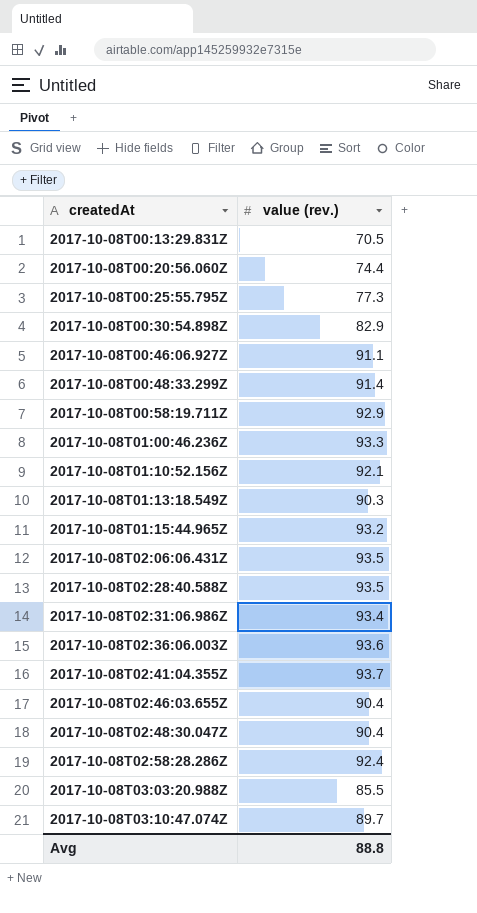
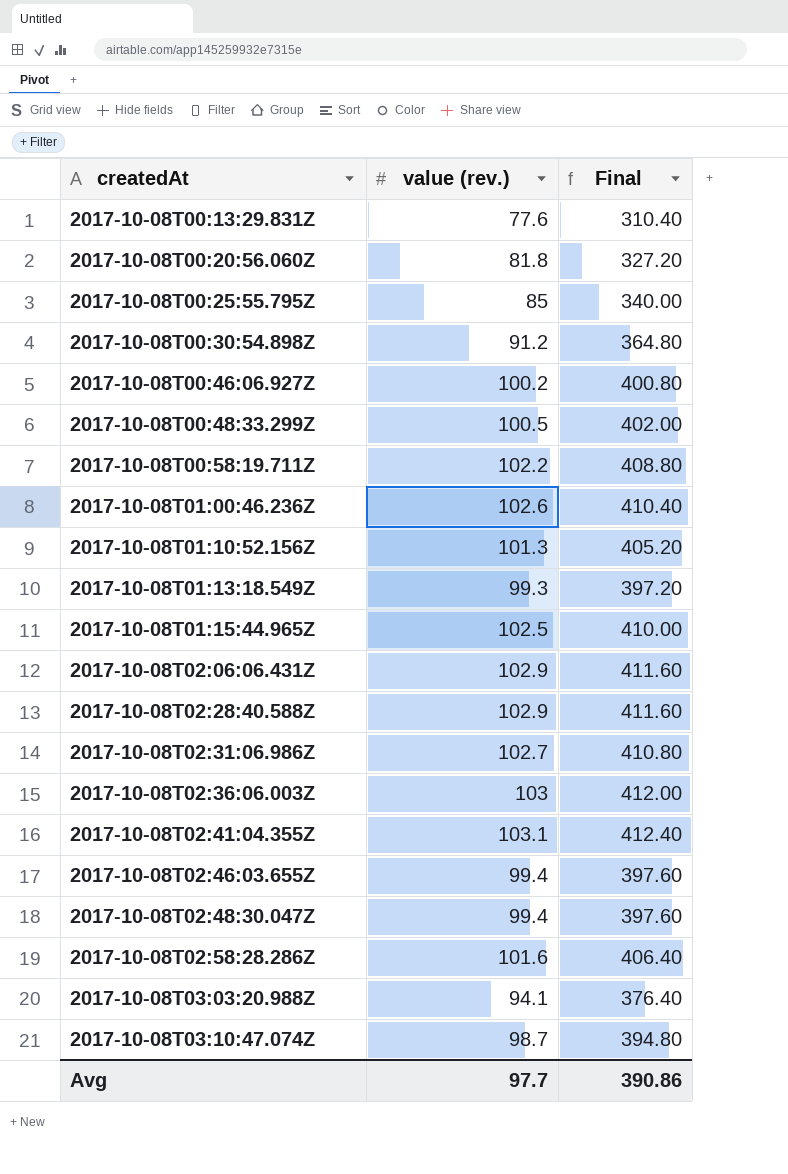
column Final | formula: none -> [value (rev.)] * 4
2017-10-08T00:13:29.831Z | value (rev.): 70.5 -> 77.6
2017-10-08T00:20:56.060Z | value (rev.): 74.4 -> 81.8
2017-10-08T00:25:55.795Z | value (rev.): 77.3 -> 85
2017-10-08T00:30:54.898Z | value (rev.): 82.9 -> 91.2
2017-10-08T00:46:06.927Z | value (rev.): 91.1 -> 100.2
2017-10-08T00:48:33.299Z | value (rev.): 91.4 -> 100.5
2017-10-08T00:58:19.711Z | value (rev.): 92.9 -> 102.2
2017-10-08T01:00:46.236Z | value (rev.): 93.3 -> 102.6
2017-10-08T01:10:52.156Z | value (rev.): 92.1 -> 101.3
2017-10-08T01:13:18.549Z | value (rev.): 90.3 -> 99.3
2017-10-08T01:15:44.965Z | value (rev.): 93.2 -> 102.5
2017-10-08T02:06:06.431Z | value (rev.): 93.5 -> 102.9
2017-10-08T02:28:40.588Z | value (rev.): 93.5 -> 102.9
2017-10-08T02:31:06.986Z | value (rev.): 93.4 -> 102.7
2017-10-08T02:36:06.003Z | value (rev.): 93.6 -> 103
2017-10-08T02:41:04.355Z | value (rev.): 93.7 -> 103.1
2017-10-08T02:46:03.655Z | value (rev.): 90.4 -> 99.4
2017-10-08T02:48:30.047Z | value (rev.): 90.4 -> 99.4
2017-10-08T02:58:28.286Z | value (rev.): 92.4 -> 101.6
2017-10-08T03:03:20.988Z | value (rev.): 85.5 -> 94.1
2017-10-08T03:10:47.074Z | value (rev.): 89.7 -> 98.7
Avg | value (rev.): 88.8 -> 97.7

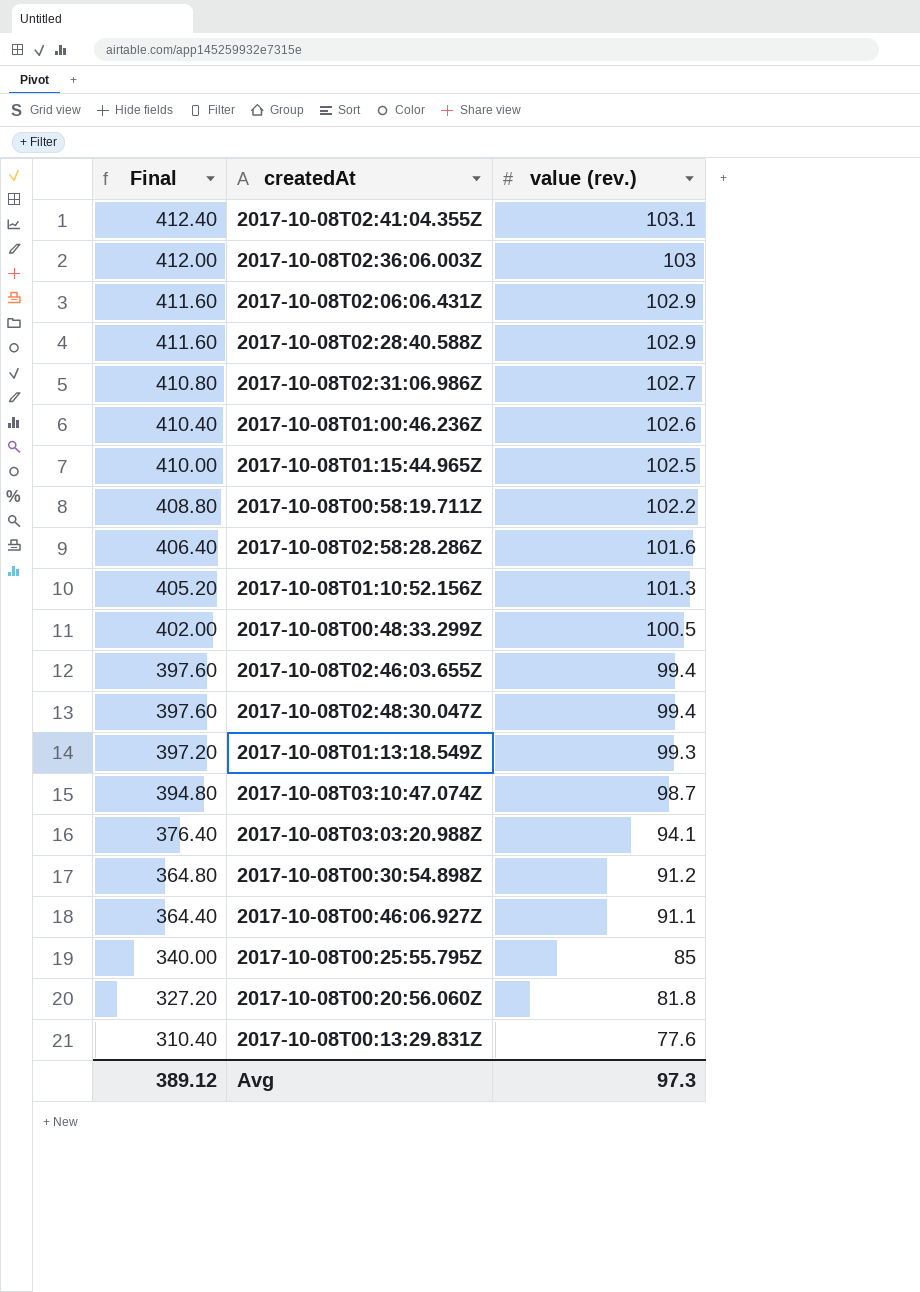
row order: createdAt ascending -> Final descending
column Final | position: 3 -> 1
2017-10-08T00:46:06.927Z | Final: 400.80 -> 364.40
2017-10-08T00:46:06.927Z | value (rev.): 100.2 -> 91.1
Avg | Final: 390.86 -> 389.12
Avg | value (rev.): 97.7 -> 97.3

